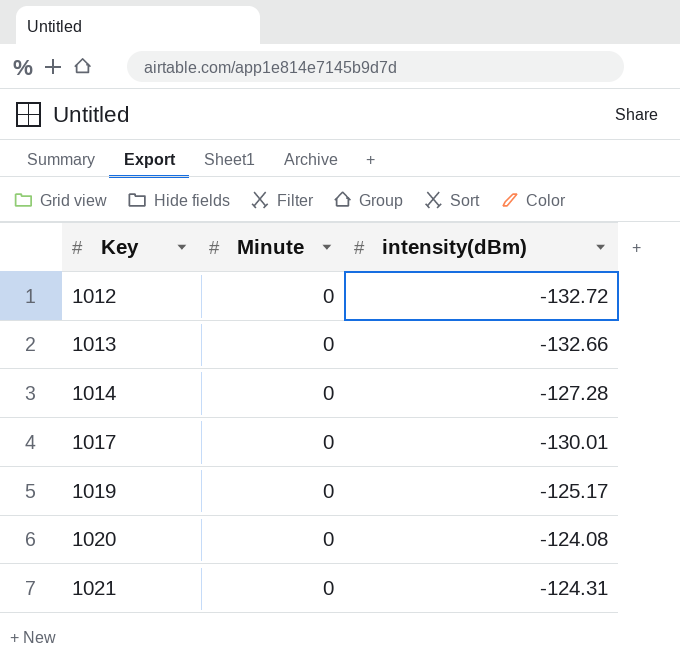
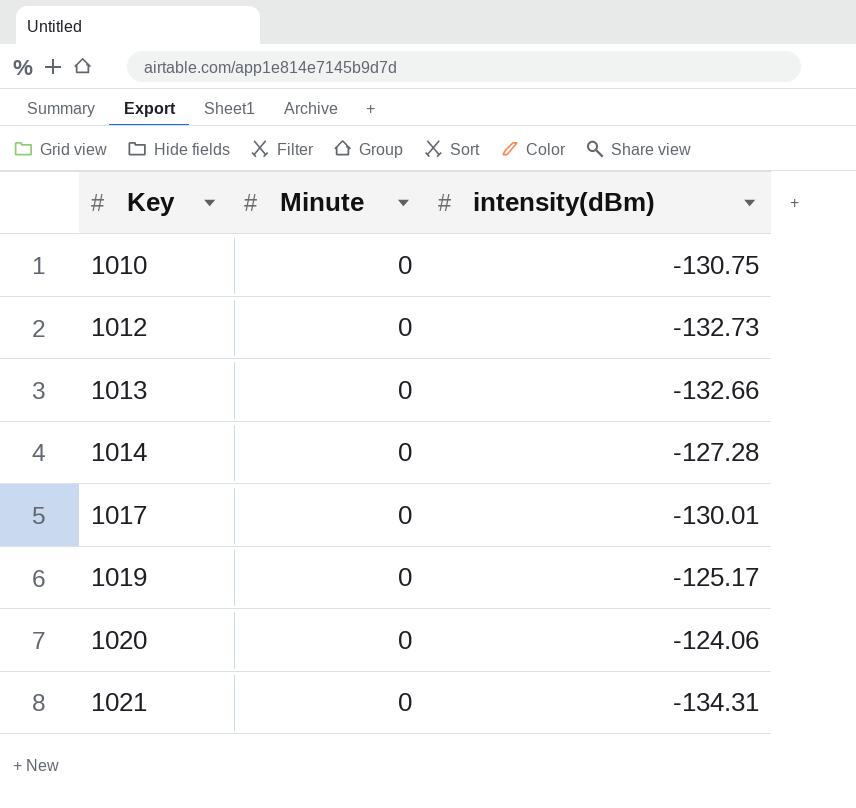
row 1010: none -> 0 | -130.75
1012 | intensity(dBm): -132.72 -> -132.73
1020 | intensity(dBm): -124.08 -> -124.06
1021 | intensity(dBm): -124.31 -> -134.31

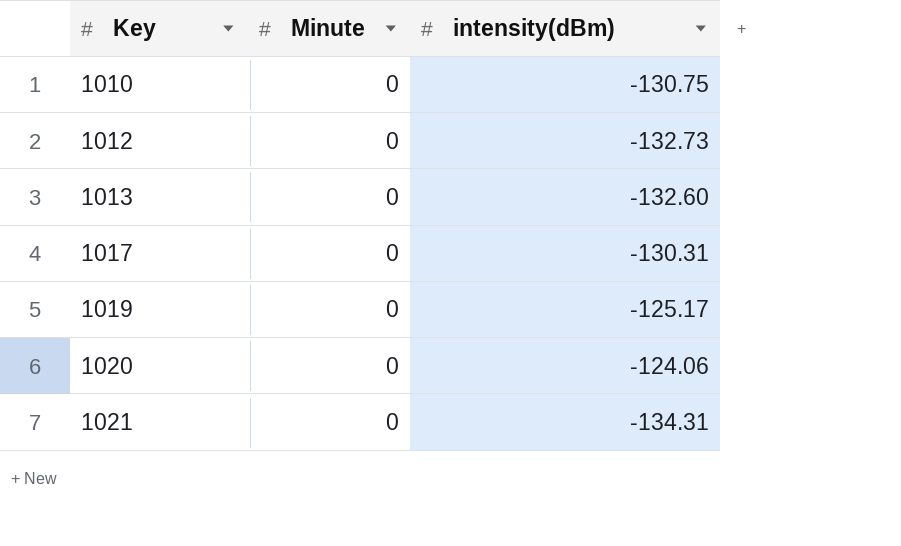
row 1014: 0 | -127.28 -> none
1013 | intensity(dBm): -132.66 -> -132.60
1017 | intensity(dBm): -130.01 -> -130.31

